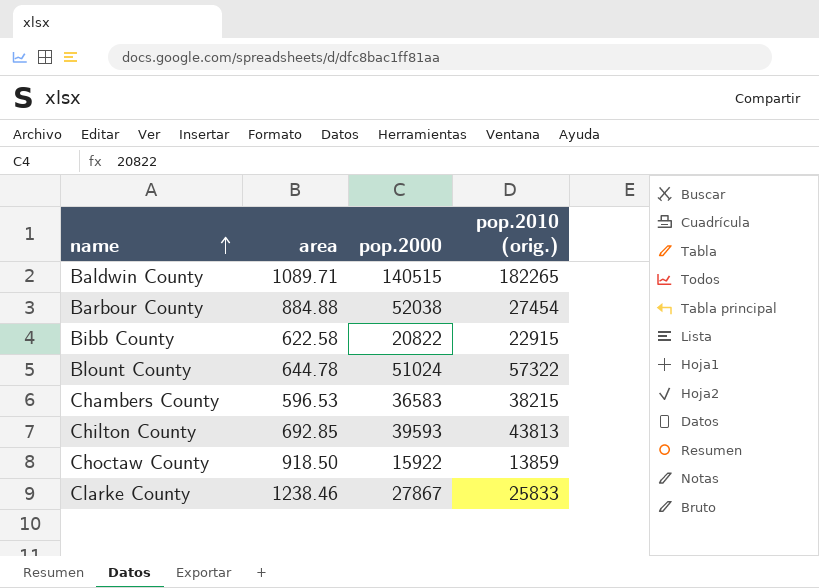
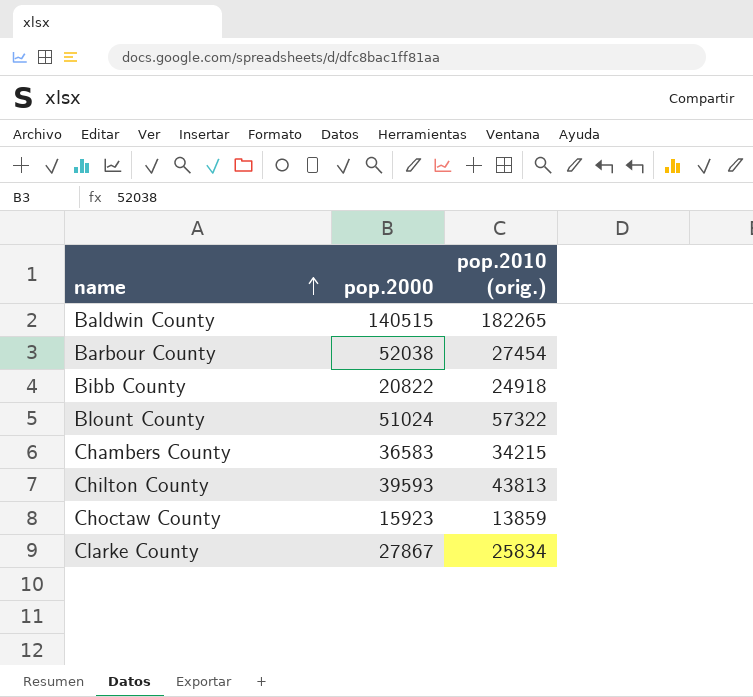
column area | position: 2 -> none
Bibb County | pop.2010 (orig.): 22915 -> 24918
Chambers County | pop.2010 (orig.): 38215 -> 34215
Choctaw County | pop.2000: 15922 -> 15923
Clarke County | pop.2010 (orig.): 25833 -> 25834

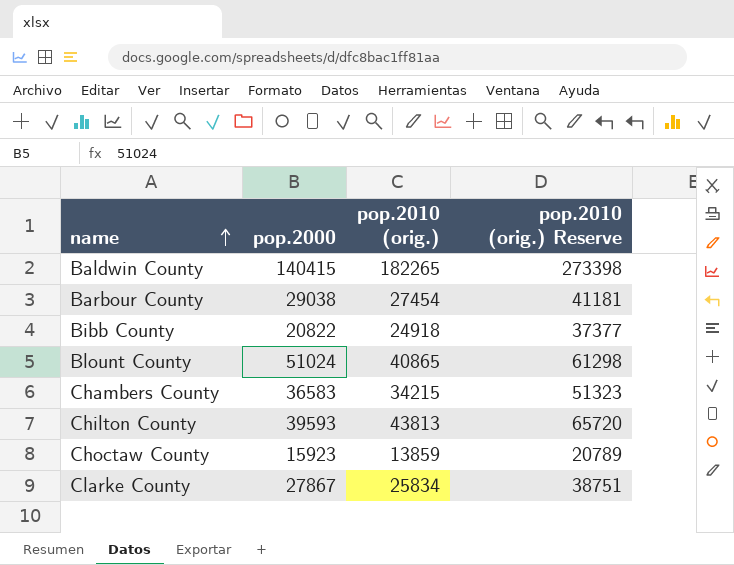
column pop.2010 (orig.) Reserve | formula: none -> [pop.2010 (orig.)] * 1.5
Baldwin County | pop.2000: 140515 -> 140415
Barbour County | pop.2000: 52038 -> 29038
Blount County | pop.2010 (orig.): 57322 -> 40865

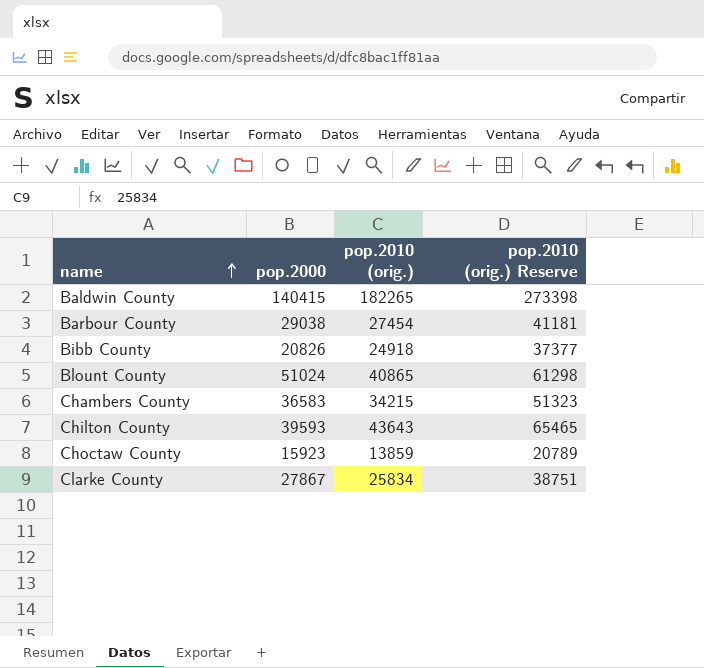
Bibb County | pop.2000: 20822 -> 20826
Chilton County | pop.2010 (orig.): 43813 -> 43643
Chilton County | pop.2010 (orig.) Reserve: 65720 -> 65465

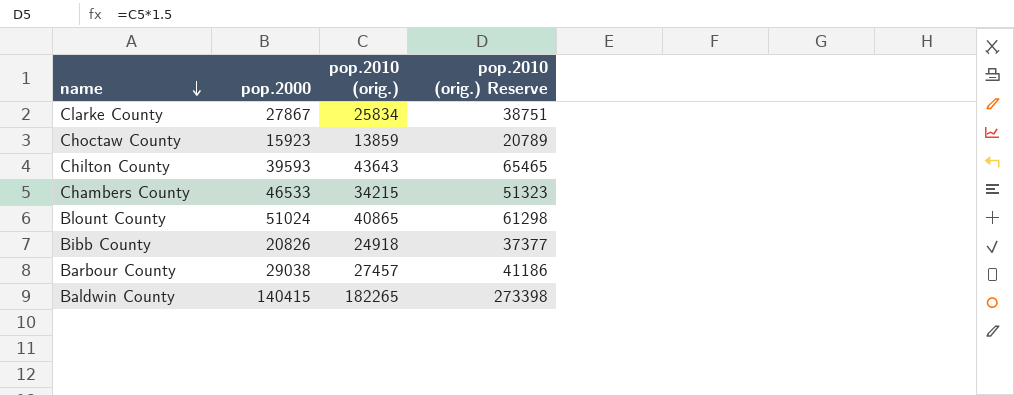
row order: name ascending -> name descending
Chambers County | pop.2000: 36583 -> 46533
Barbour County | pop.2010 (orig.): 27454 -> 27457
Barbour County | pop.2010 (orig.) Reserve: 41181 -> 41186

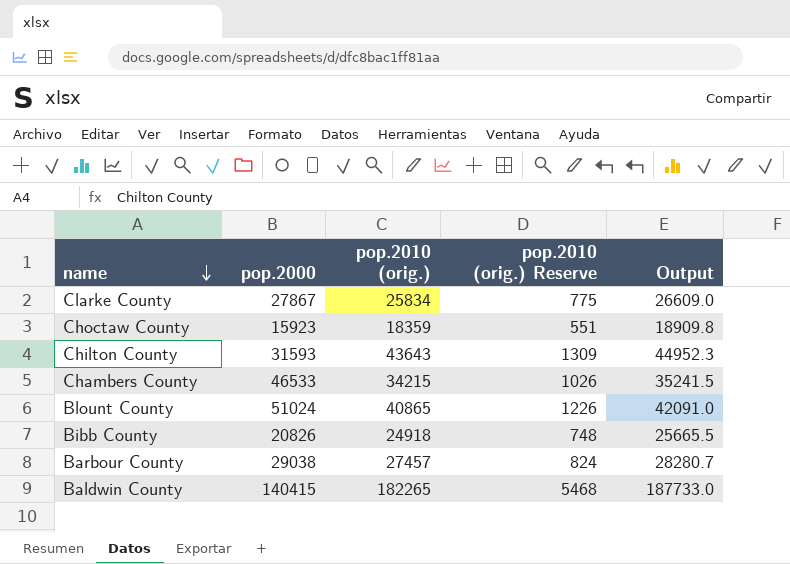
column pop.2010 (orig.) Reserve | formula: [pop.2010 (orig.)] * 1.5 -> [pop.2010 (orig.)] * 0.03
column Output | formula: none -> [pop.2010 (orig.)] * 1.03
Choctaw County | pop.2010 (orig.): 13859 -> 18359
Chilton County | pop.2000: 39593 -> 31593

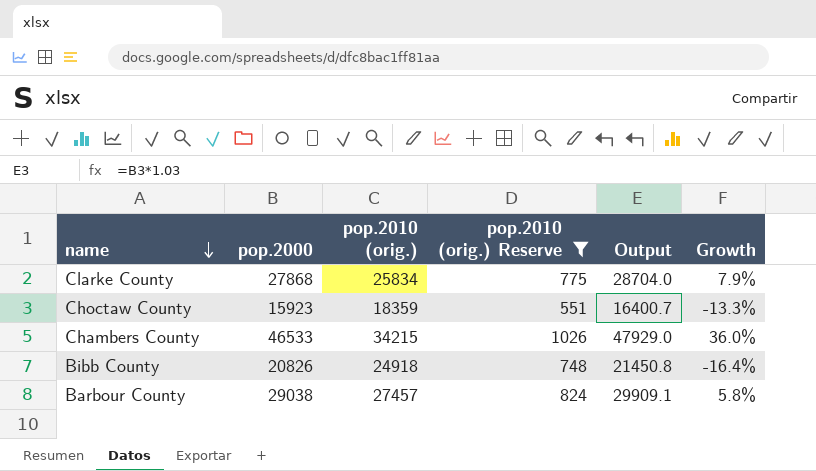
filter: none -> pop.2010 (orig.) Reserve <= 1026
column Output | formula: [pop.2010 (orig.)] * 1.03 -> [pop.2000] * 1.03
column Growth | formula: none -> ([pop.2000] - [pop.2010 (orig.)]) / [pop.2010 (orig.)]
Clarke County | pop.2000: 27867 -> 27868

